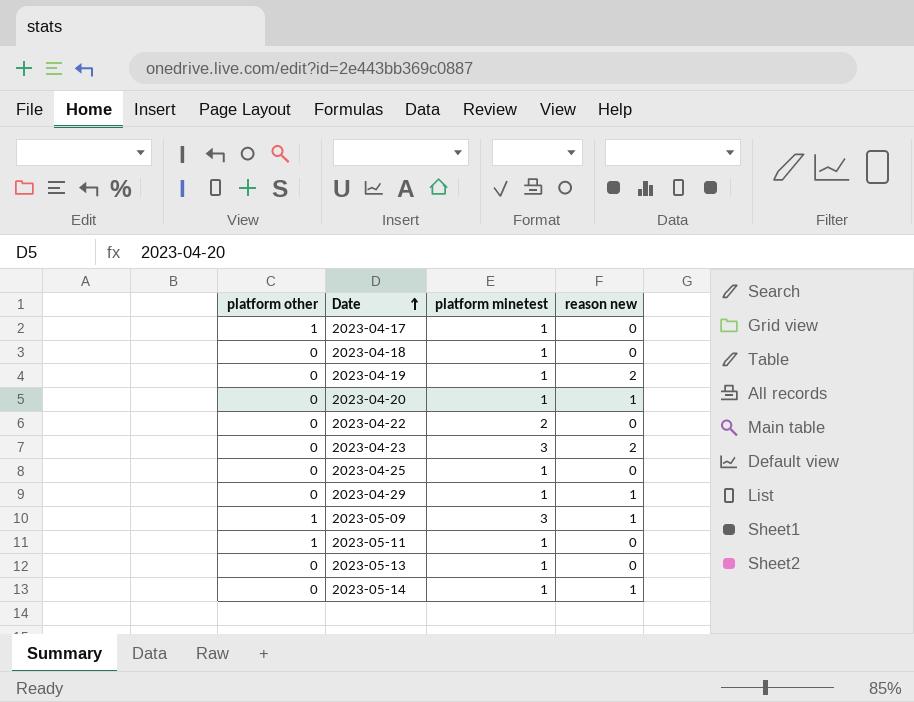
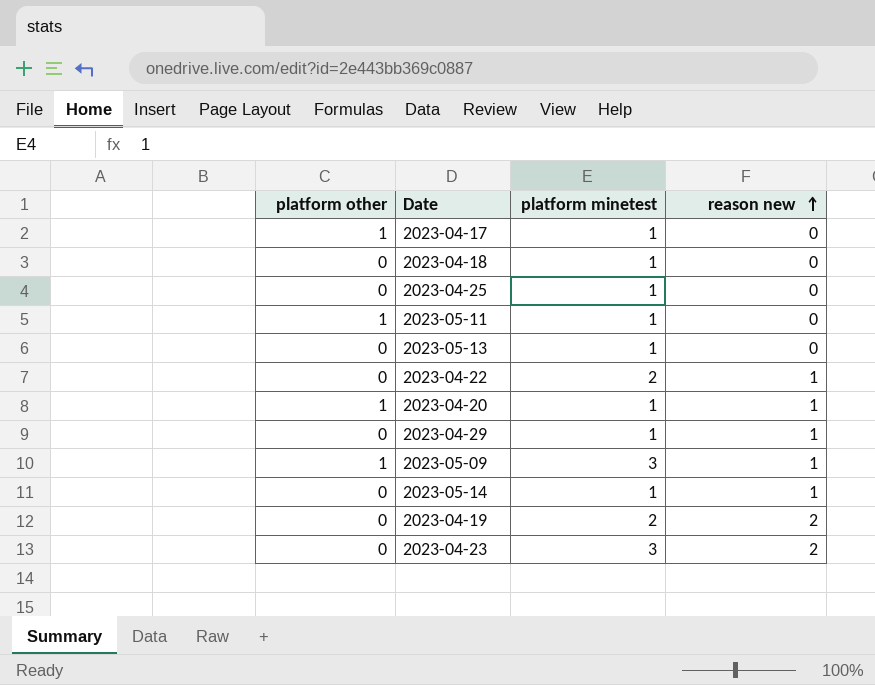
row order: Date ascending -> reason new ascending
2023-04-22 | reason new: 0 -> 1
2023-04-20 | platform other: 0 -> 1
2023-04-19 | platform minetest: 1 -> 2

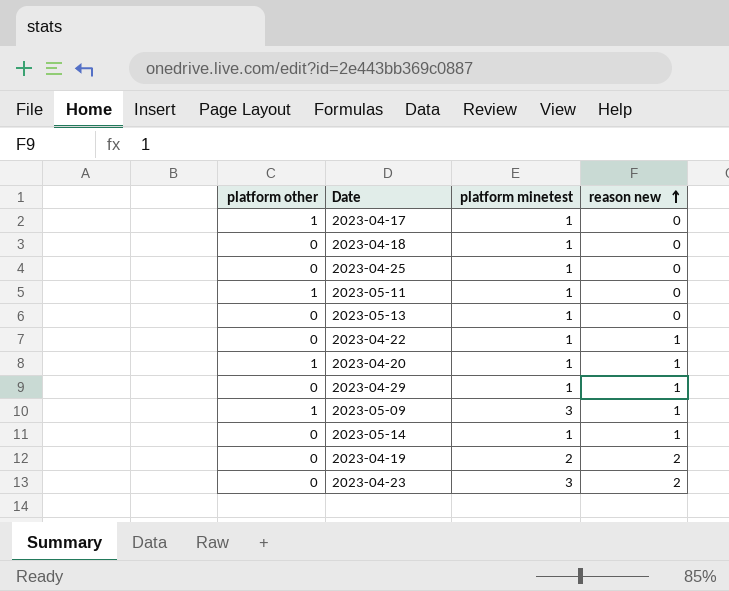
2023-04-22 | platform minetest: 2 -> 1

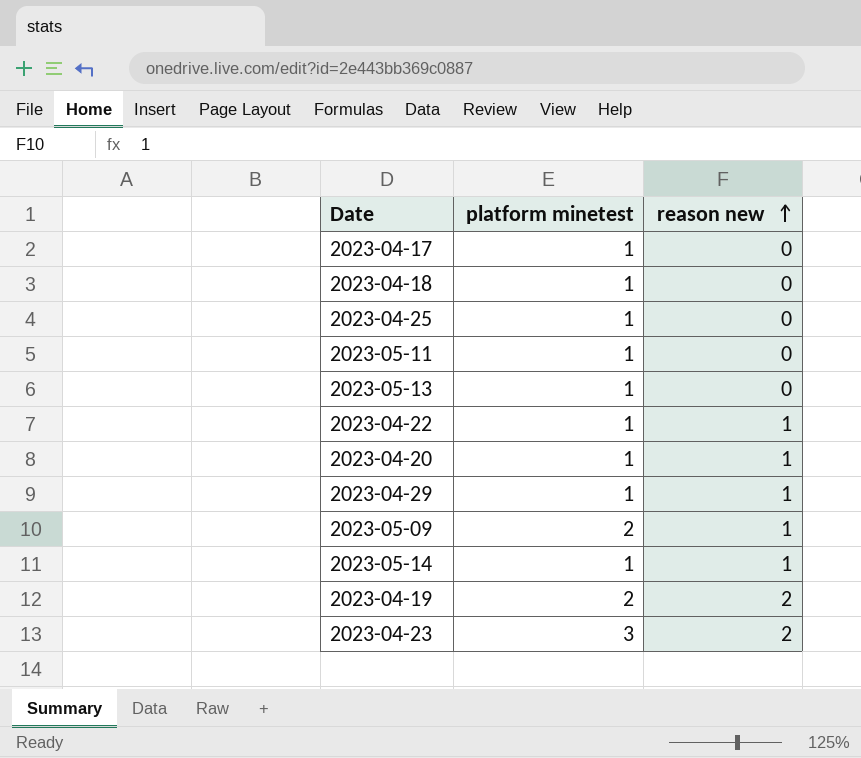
column platform other | position: 1 -> none
2023-05-09 | platform minetest: 3 -> 2

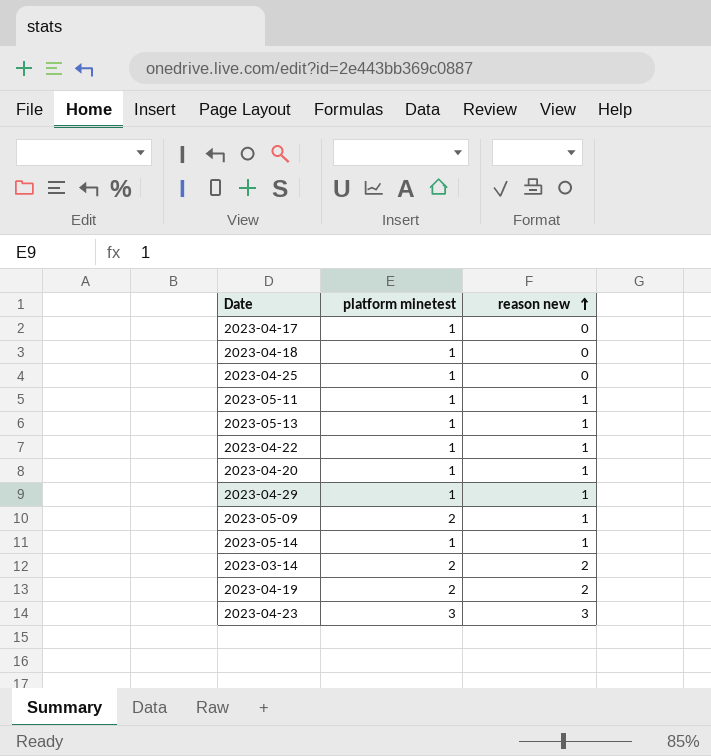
2023-05-11 | reason new: 0 -> 1
2023-05-13 | reason new: 0 -> 1
row 2023-03-14: none -> 2 | 2
2023-04-23 | reason new: 2 -> 3

